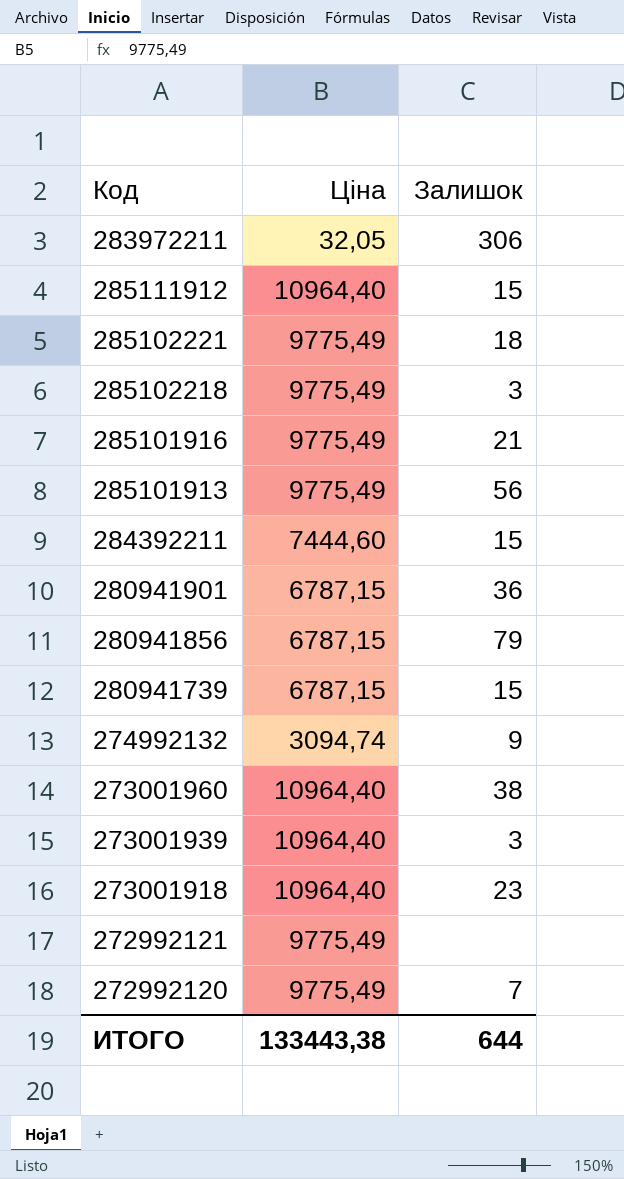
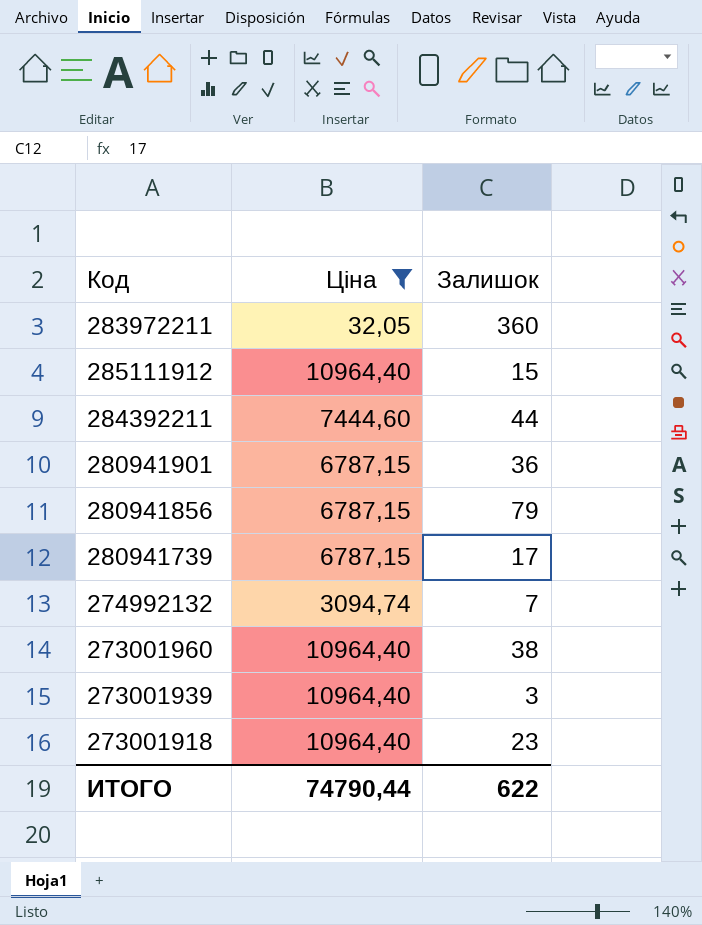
filter: none -> Ціна != 9775,49
283972211 | Залишок: 306 -> 360
284392211 | Залишок: 15 -> 44
280941739 | Залишок: 15 -> 17
274992132 | Залишок: 9 -> 7
ИТОГО | Ціна: 133443,38 -> 74790,44
ИТОГО | Залишок: 644 -> 622

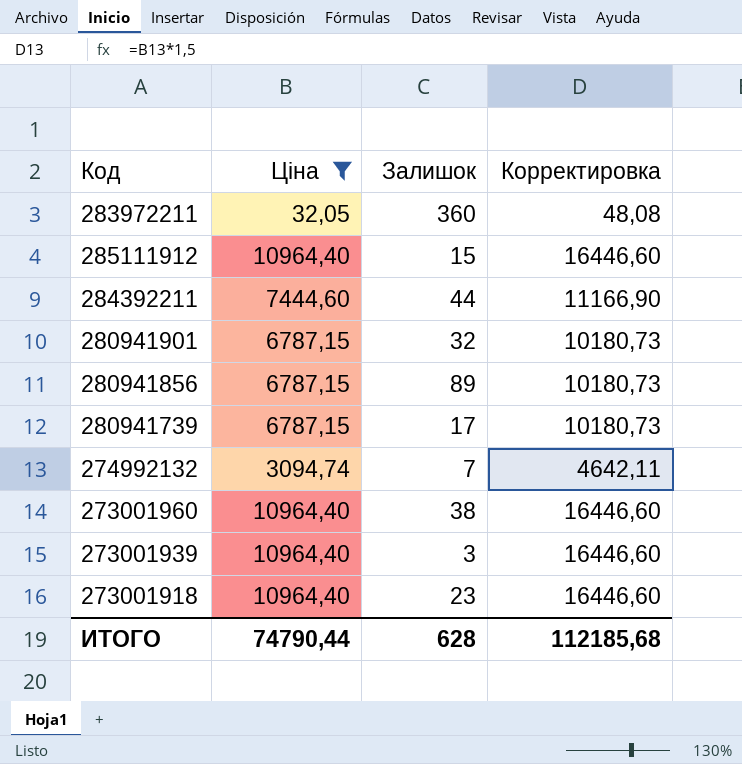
column Корректировка | formula: none -> [Ціна] * 1,5
280941901 | Залишок: 36 -> 32
280941856 | Залишок: 79 -> 89
ИТОГО | Залишок: 622 -> 628

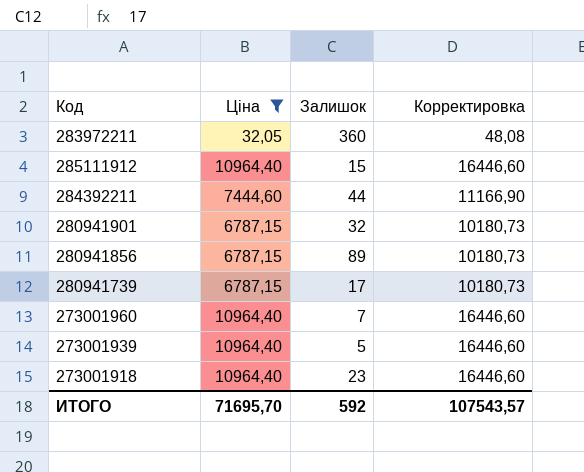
row 274992132: 3094,74 | 7 | 4642,11 -> none
273001960 | Залишок: 38 -> 7
273001939 | Залишок: 3 -> 5
ИТОГО | Ціна: 74790,44 -> 71695,70
ИТОГО | Залишок: 628 -> 592
ИТОГО | Корректировка: 112185,68 -> 107543,57

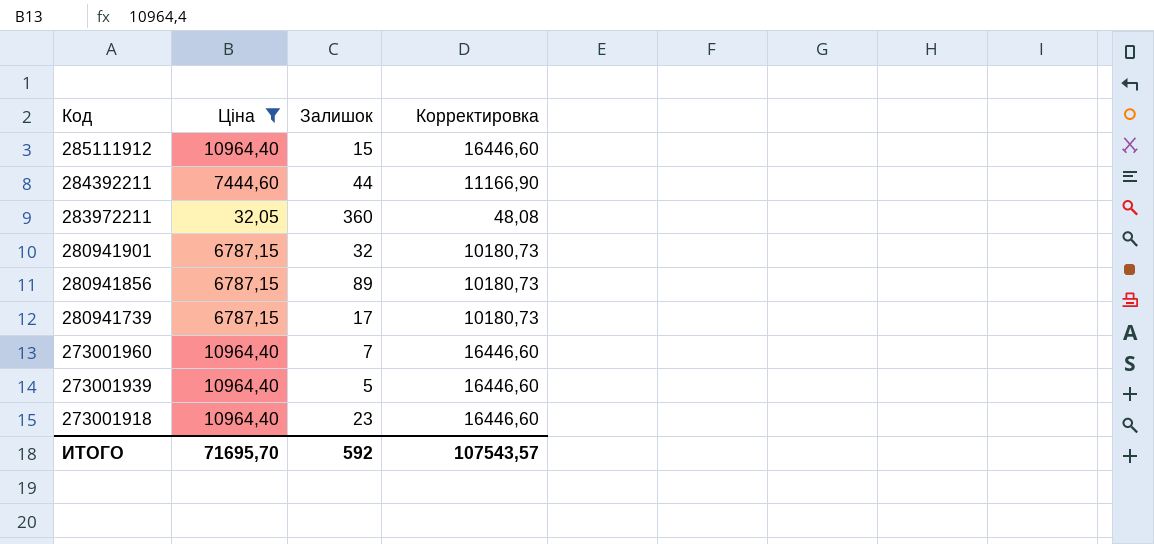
row order: none -> Код descending

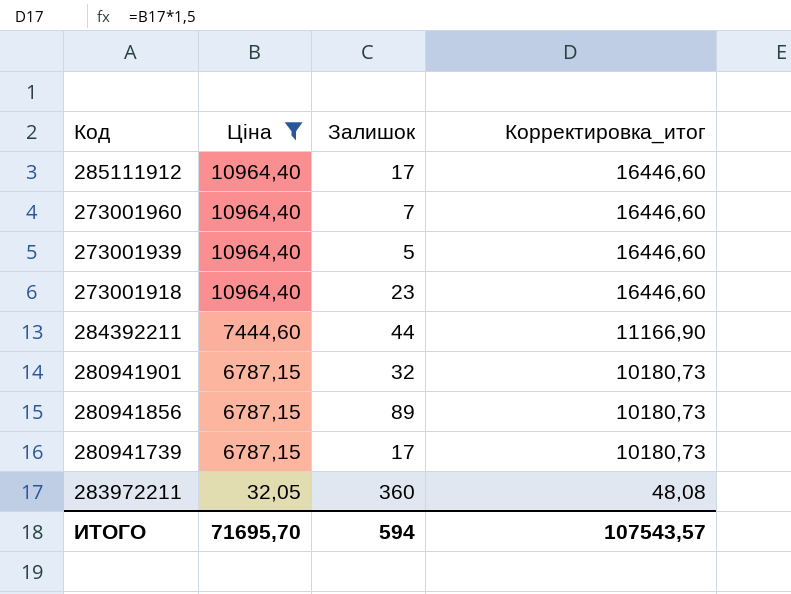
row order: Код descending -> Ціна descending
column name: Корректировка -> Корректировка_итог
285111912 | Залишок: 15 -> 17
ИТОГО | Залишок: 592 -> 594

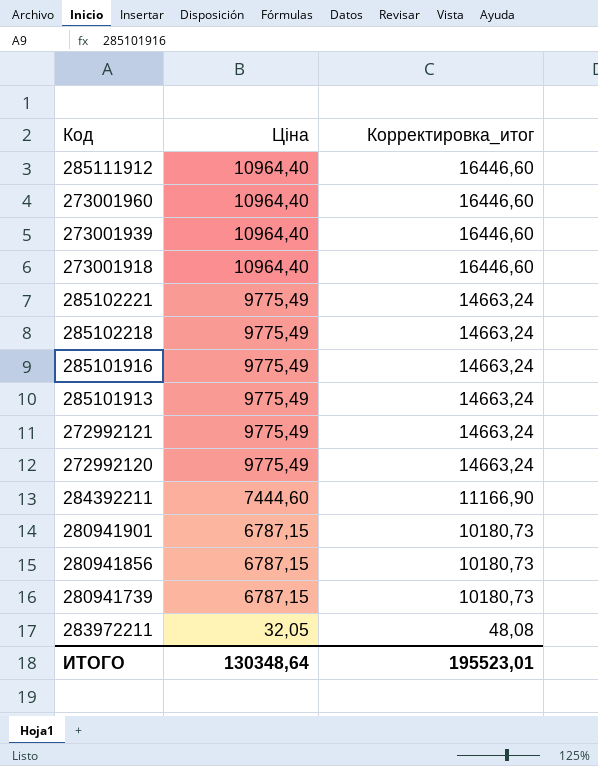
filter: Ціна != 9775,49 -> none
column Залишок | position: 3 -> none
ИТОГО | Ціна: 71695,70 -> 130348,64
ИТОГО | Корректировка_итог: 107543,57 -> 195523,01

